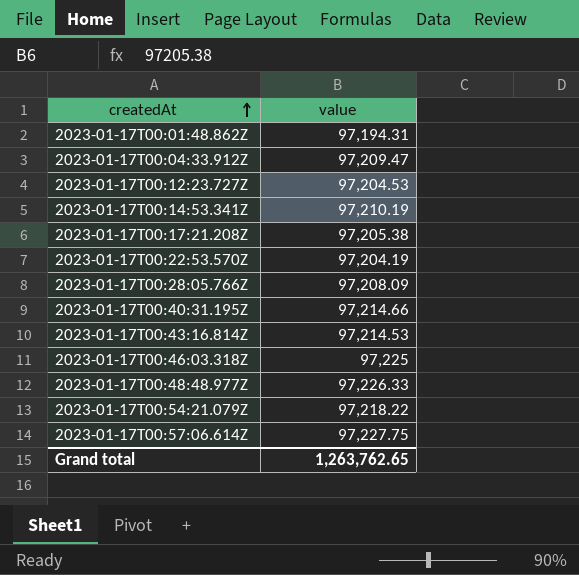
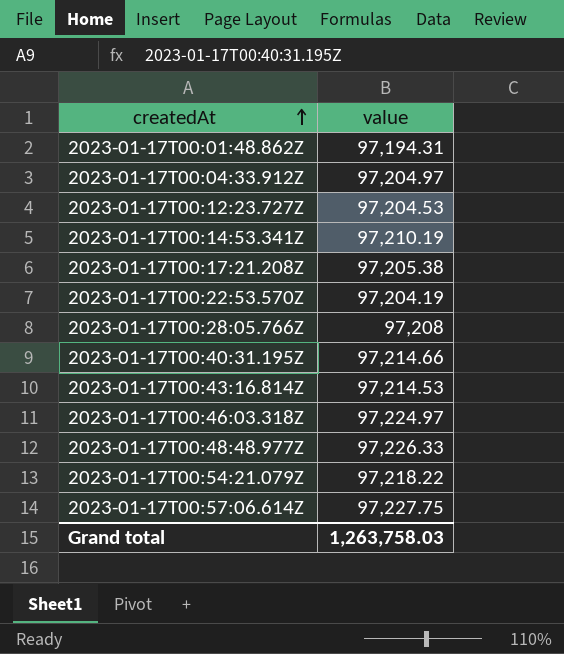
2023-01-17T00:04:33.912Z | value: 97,209.47 -> 97,204.97
2023-01-17T00:28:05.766Z | value: 97,208.09 -> 97,208
2023-01-17T00:46:03.318Z | value: 97,225 -> 97,224.97
Grand total | value: 1,263,762.65 -> 1,263,758.03

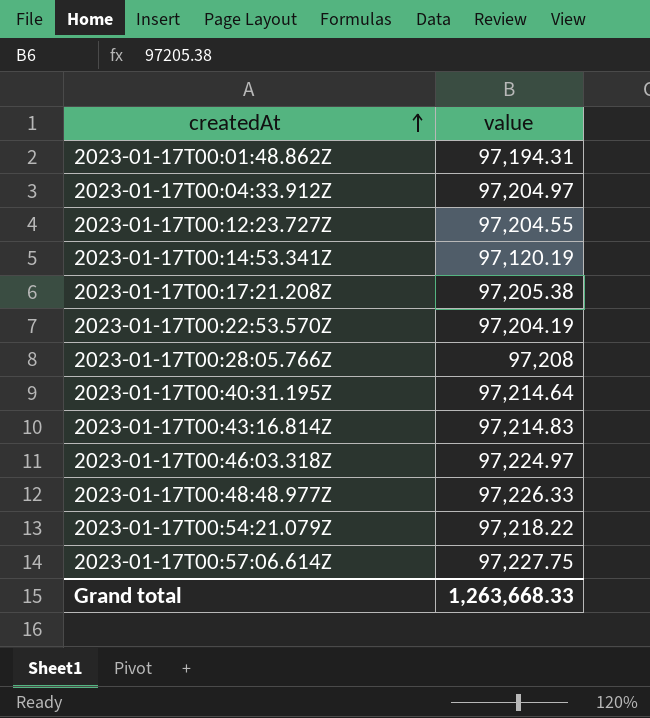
2023-01-17T00:12:23.727Z | value: 97,204.53 -> 97,204.55
2023-01-17T00:14:53.341Z | value: 97,210.19 -> 97,120.19
2023-01-17T00:40:31.195Z | value: 97,214.66 -> 97,214.64
2023-01-17T00:43:16.814Z | value: 97,214.53 -> 97,214.83
Grand total | value: 1,263,758.03 -> 1,263,668.33

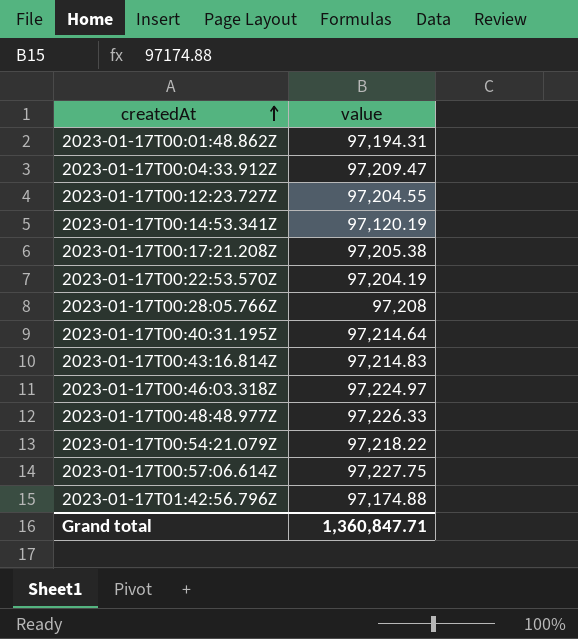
2023-01-17T00:04:33.912Z | value: 97,204.97 -> 97,209.47
row 2023-01-17T01:42:56.796Z: none -> 97,174.88
Grand total | value: 1,263,668.33 -> 1,360,847.71

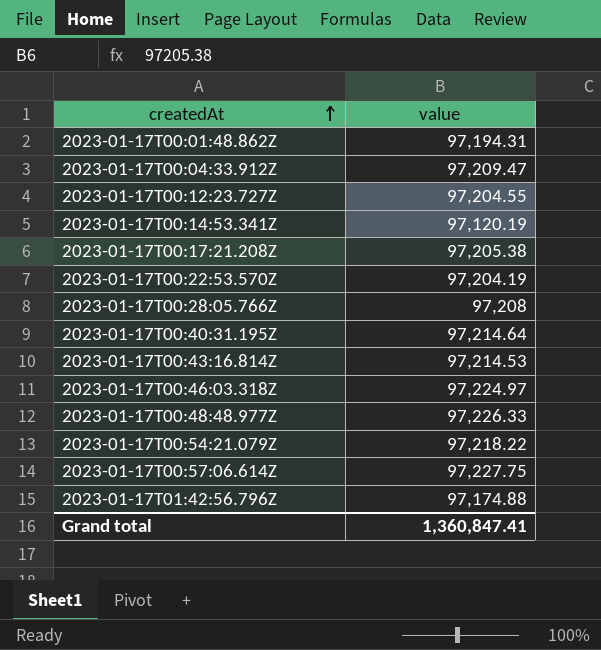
2023-01-17T00:43:16.814Z | value: 97,214.83 -> 97,214.53
Grand total | value: 1,360,847.71 -> 1,360,847.41

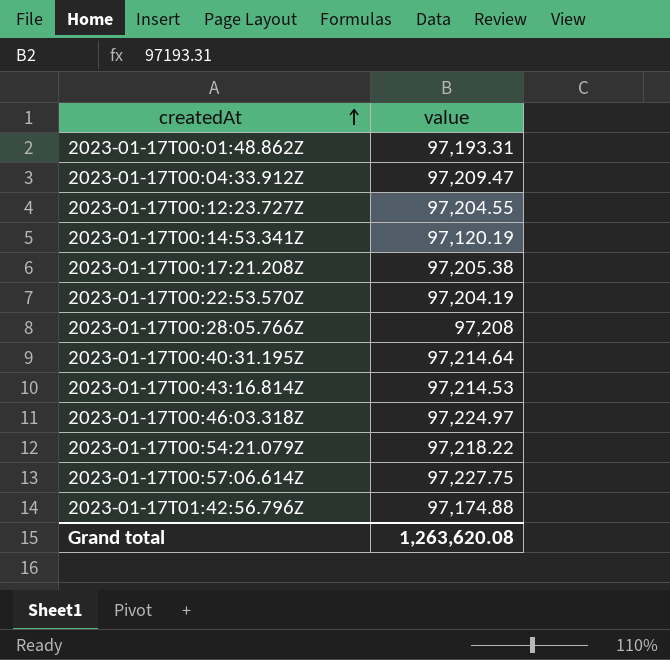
row 2023-01-17T00:48:48.977Z: 97,226.33 -> none
2023-01-17T00:01:48.862Z | value: 97,194.31 -> 97,193.31
Grand total | value: 1,360,847.41 -> 1,263,620.08

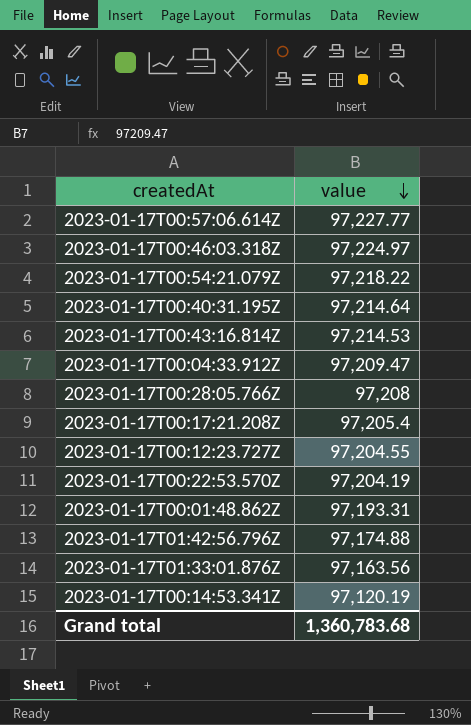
row order: createdAt ascending -> value descending
2023-01-17T00:57:06.614Z | value: 97,227.75 -> 97,227.77
2023-01-17T00:17:21.208Z | value: 97,205.38 -> 97,205.4
row 2023-01-17T01:33:01.876Z: none -> 97,163.56
Grand total | value: 1,263,620.08 -> 1,360,783.68

